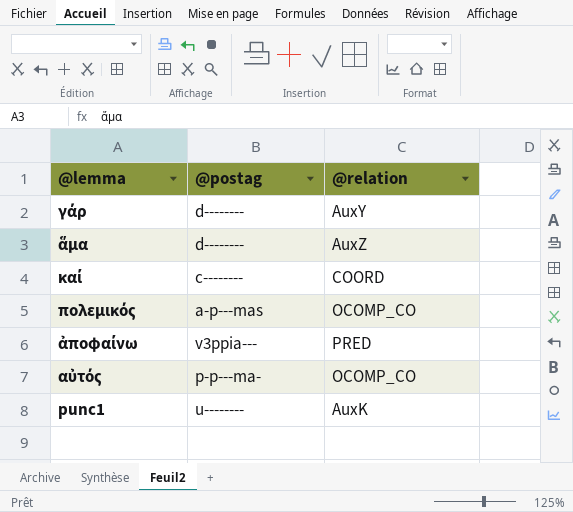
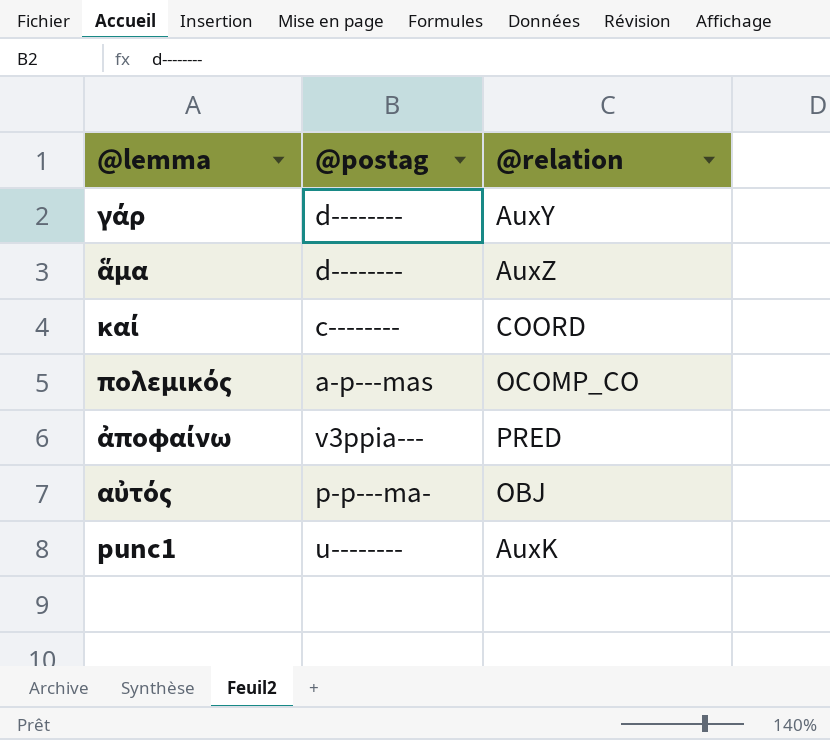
αὐτός | @relation: OCOMP_CO -> OBJ

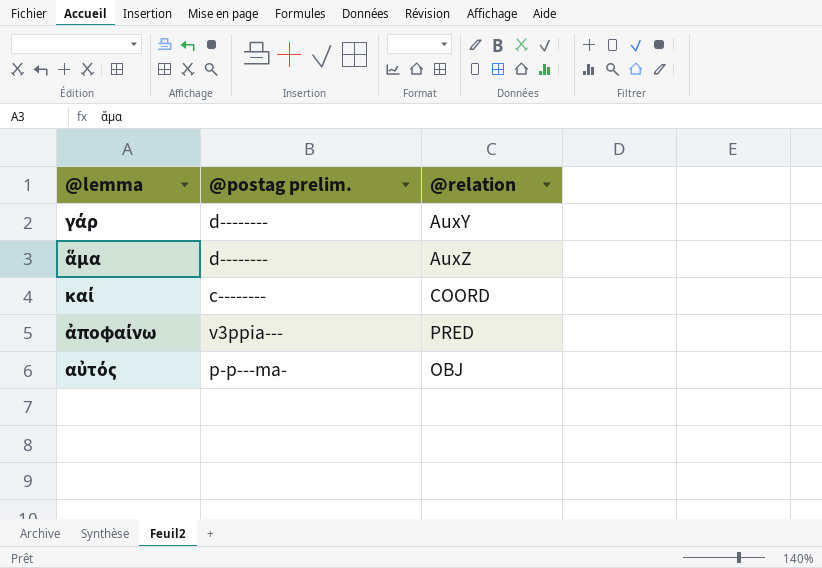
column name: @postag -> @postag prelim.
row πολεμικός: a-p---mas | OCOMP_CO -> none
row punc1: u-------- | AuxK -> none

